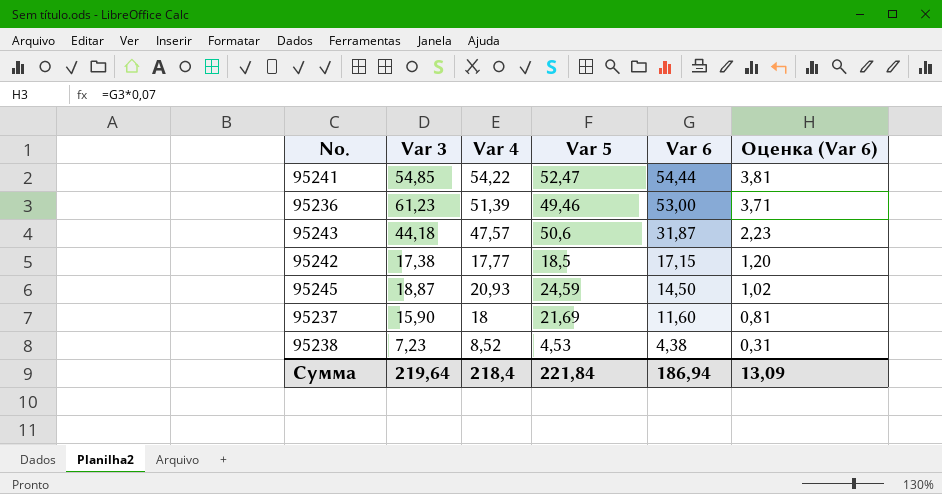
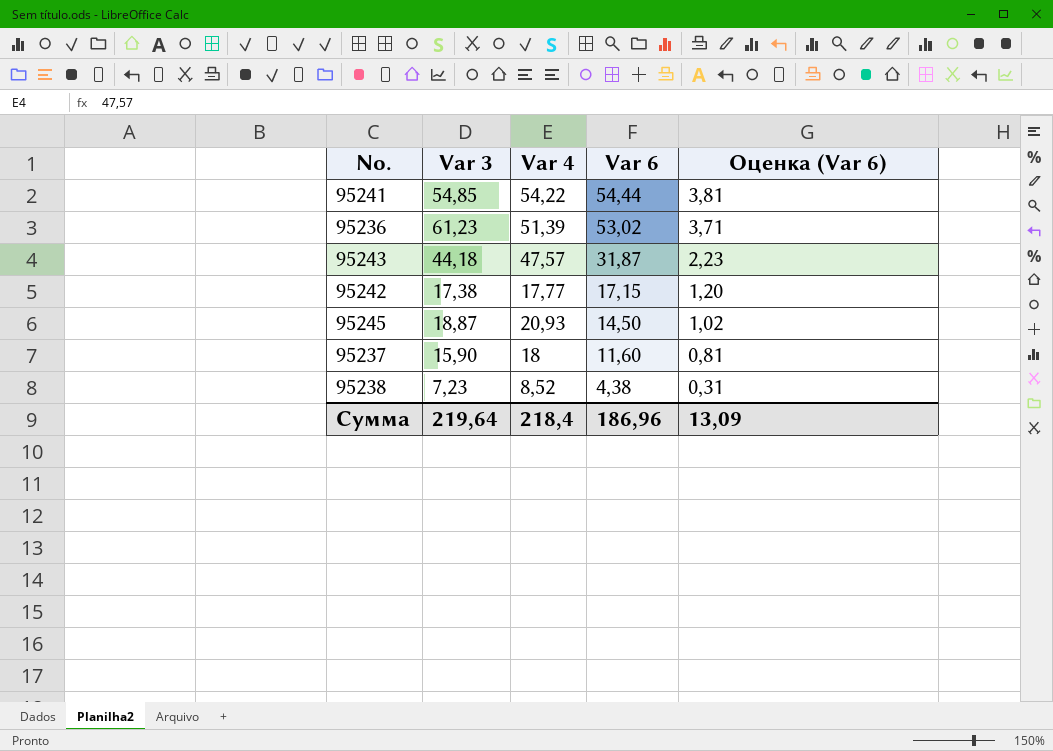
column Var 5 | position: 4 -> none
95236 | Var 6: 53,00 -> 53,02
Сумма | Var 6: 186,94 -> 186,96

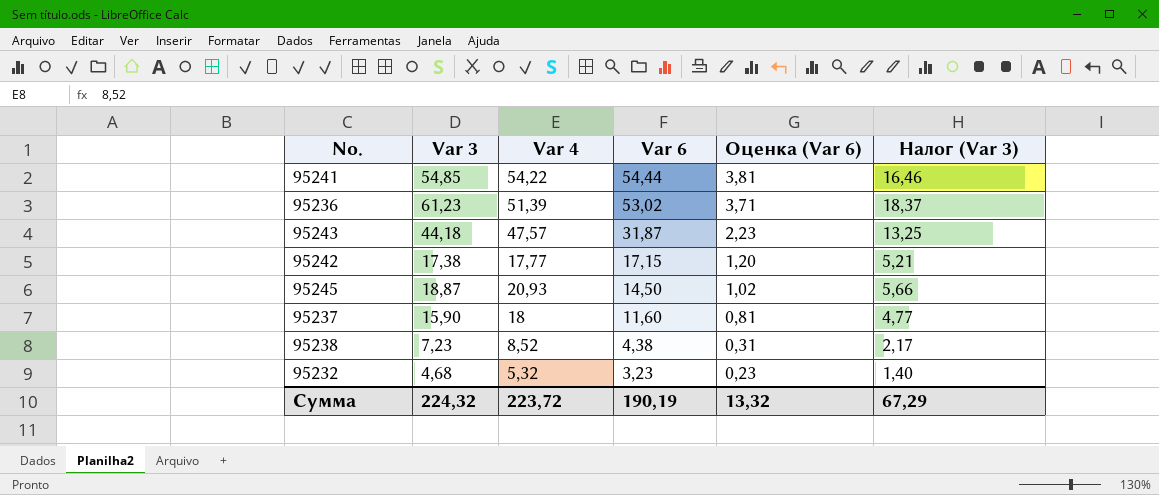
column Налог (Var 3) | formula: none -> [Var 3] * 0,3
row 95232: none -> 4,68 | 5,32 | 3,23 | 0,23 | 1,40
Сумма | Var 3: 219,64 -> 224,32
Сумма | Var 4: 218,4 -> 223,72
Сумма | Var 6: 186,96 -> 190,19
Сумма | Оценка (Var 6): 13,09 -> 13,32

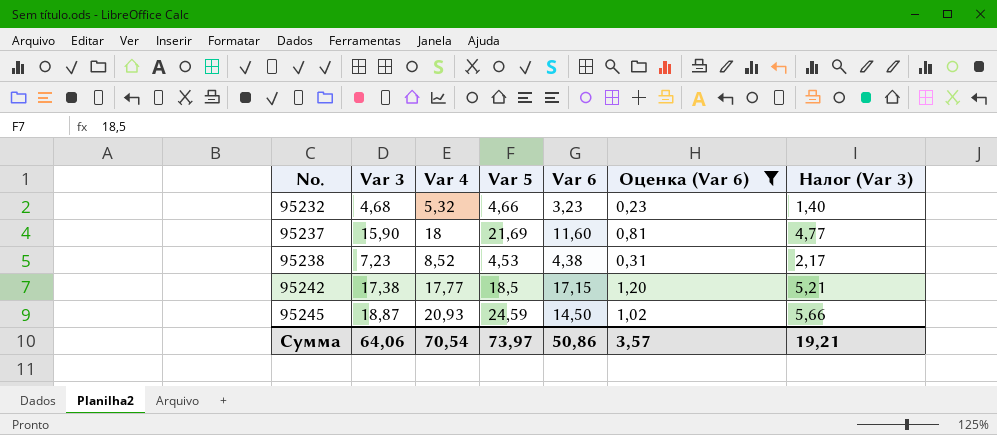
filter: none -> Оценка (Var 6) <= 1,20
row order: Var 6 descending -> No. ascending
column Var 5 | position: none -> 4
Сумма | Var 3: 224,32 -> 64,06
Сумма | Var 4: 223,72 -> 70,54
Сумма | Var 6: 190,19 -> 50,86
Сумма | Оценка (Var 6): 13,32 -> 3,57
Сумма | Налог (Var 3): 67,29 -> 19,21

